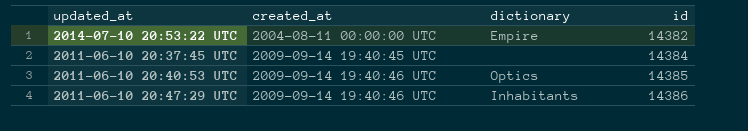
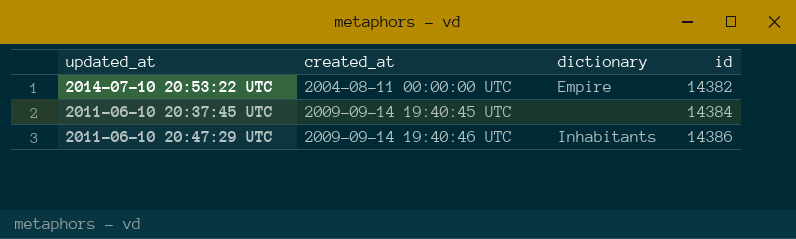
row 2011-06-10 20:40:53 UTC: 2009-09-14 19:40:46 UTC | Optics | 14385 -> none

